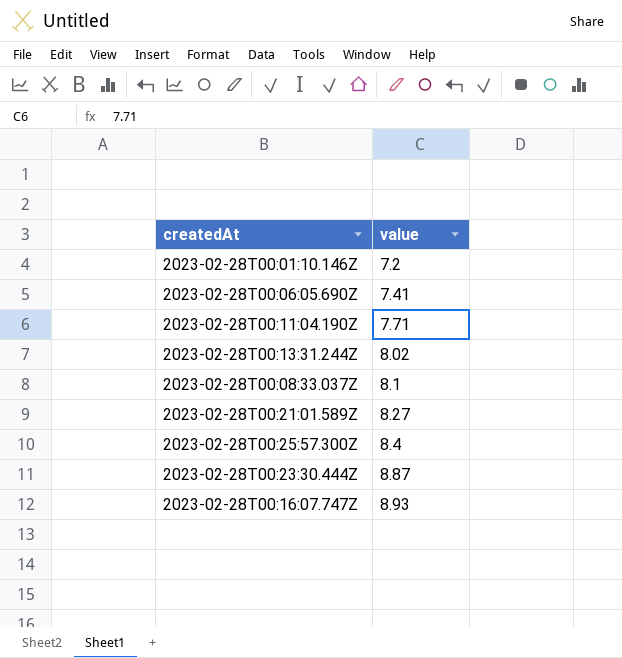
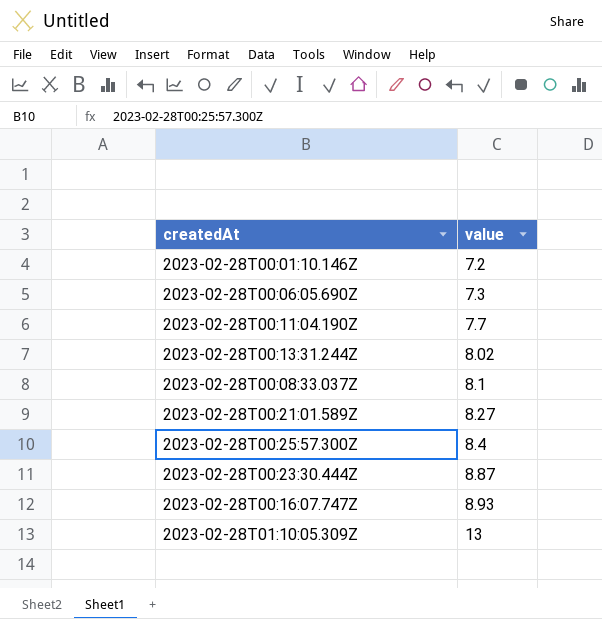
2023-02-28T00:06:05.690Z | value: 7.41 -> 7.3
2023-02-28T00:11:04.190Z | value: 7.71 -> 7.7
row 2023-02-28T01:10:05.309Z: none -> 13

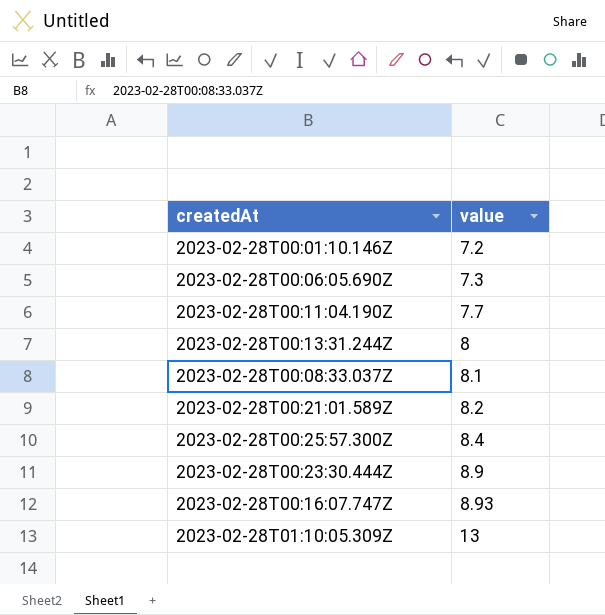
2023-02-28T00:13:31.244Z | value: 8.02 -> 8
2023-02-28T00:21:01.589Z | value: 8.27 -> 8.2
2023-02-28T00:23:30.444Z | value: 8.87 -> 8.9

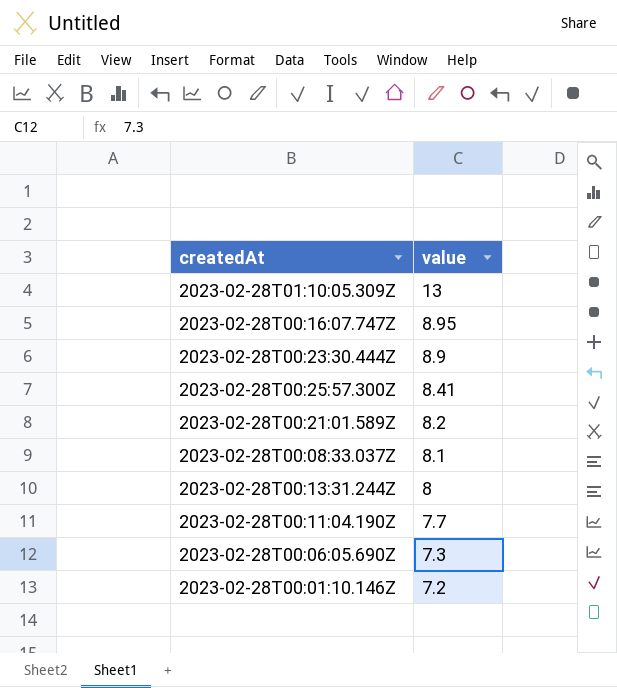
row order: value ascending -> value descending
2023-02-28T00:16:07.747Z | value: 8.93 -> 8.95
2023-02-28T00:25:57.300Z | value: 8.4 -> 8.41

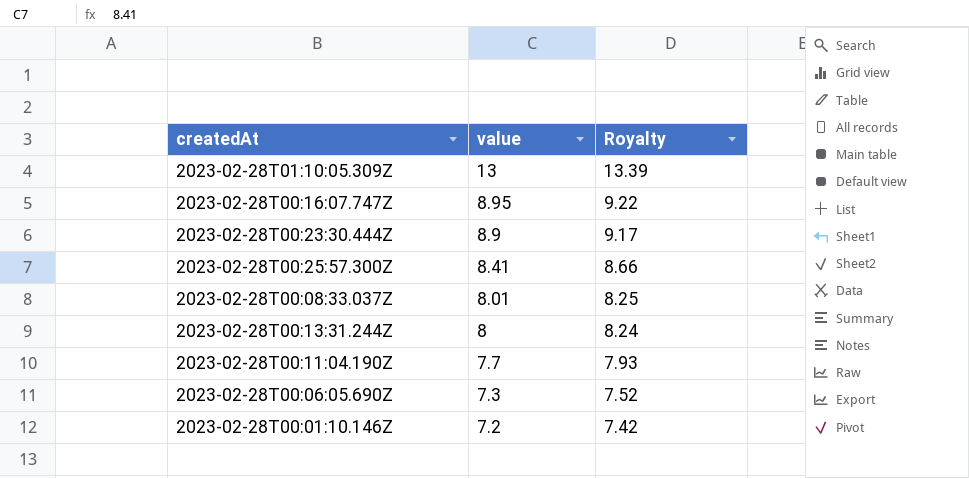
column Royalty | formula: none -> [value] * 1.03
row 2023-02-28T00:21:01.589Z: 8.2 -> none
2023-02-28T00:08:33.037Z | value: 8.1 -> 8.01

